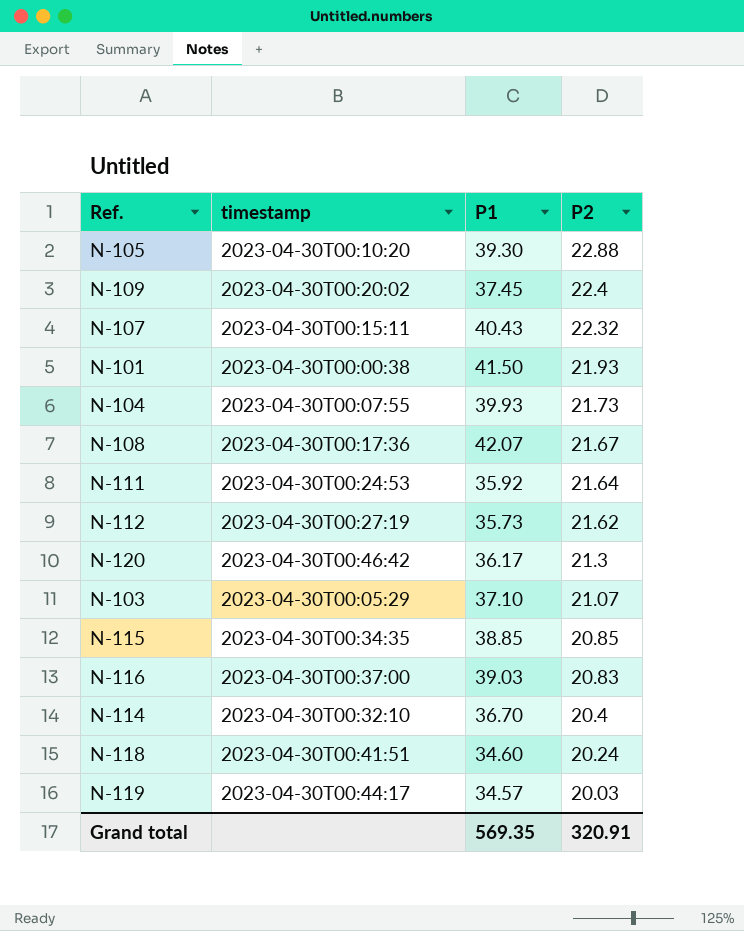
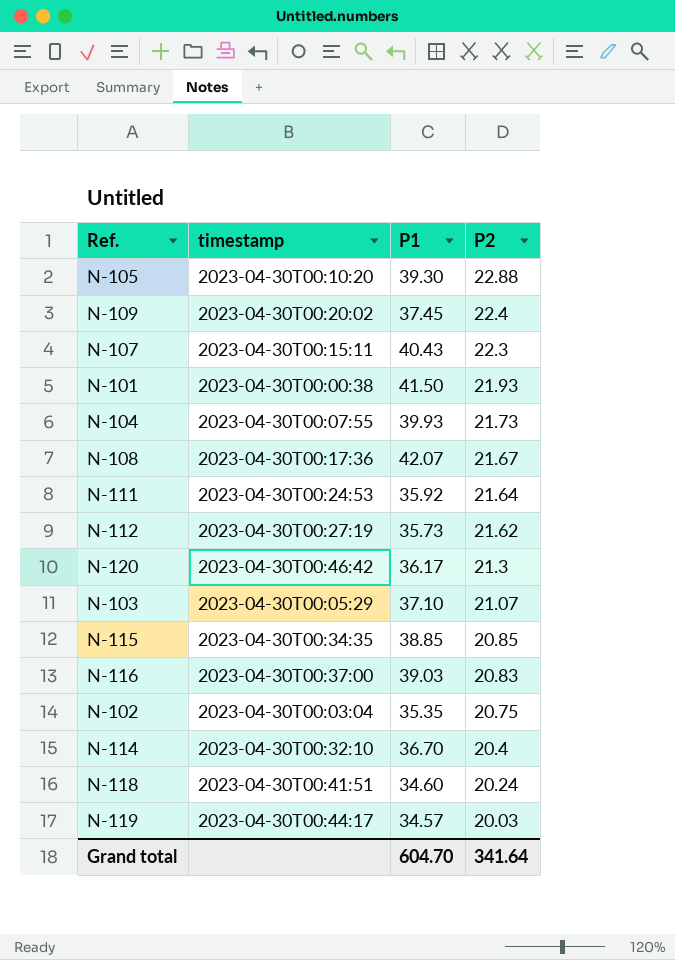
N-107 | P2: 22.32 -> 22.3
row N-102: none -> 2023-04-30T00:03:04 | 35.35 | 20.75
Grand total | P1: 569.35 -> 604.70
Grand total | P2: 320.91 -> 341.64

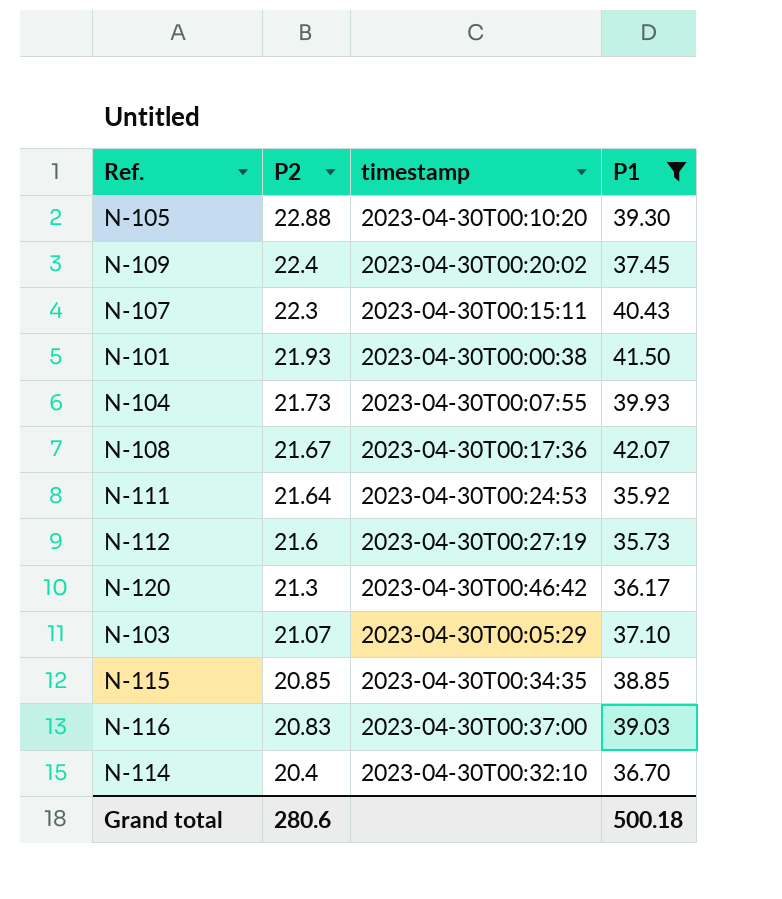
filter: none -> P1 >= 35.73
column P2 | position: 4 -> 2
N-112 | P2: 21.62 -> 21.6
Grand total | P2: 341.64 -> 280.6
Grand total | P1: 604.70 -> 500.18

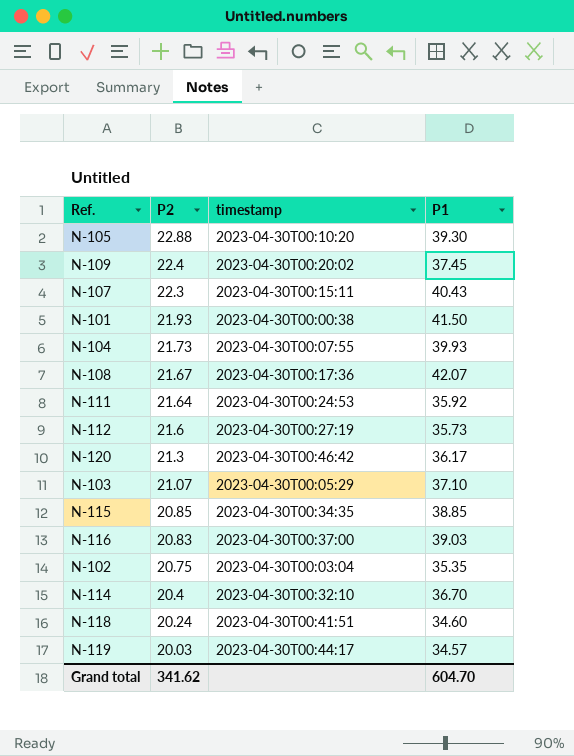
filter: P1 >= 35.73 -> none
Grand total | P2: 280.6 -> 341.62
Grand total | P1: 500.18 -> 604.70

